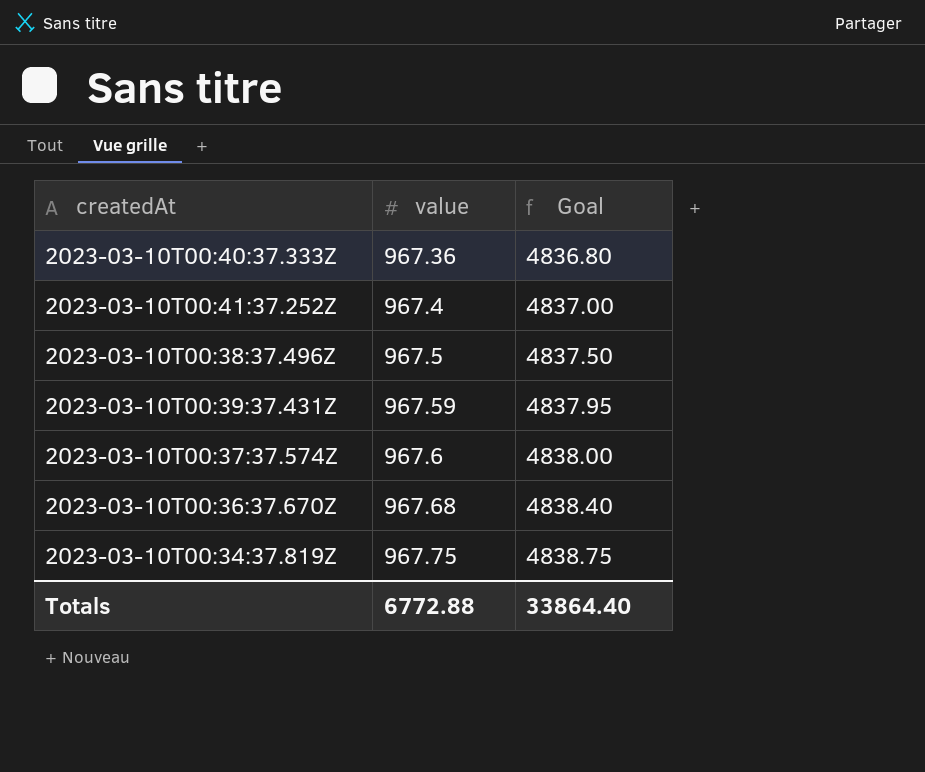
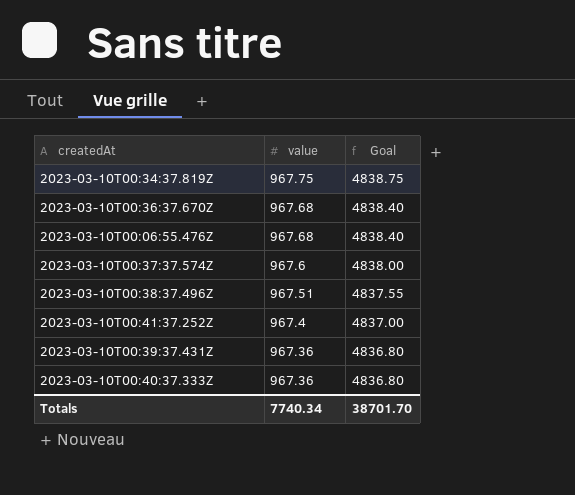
row order: value ascending -> value descending
row 2023-03-10T00:06:55.476Z: none -> 967.68 | 4838.40
2023-03-10T00:38:37.496Z | value: 967.5 -> 967.51
2023-03-10T00:38:37.496Z | Goal: 4837.50 -> 4837.55
2023-03-10T00:39:37.431Z | value: 967.59 -> 967.36
2023-03-10T00:39:37.431Z | Goal: 4837.95 -> 4836.80
Totals | value: 6772.88 -> 7740.34
Totals | Goal: 33864.40 -> 38701.70

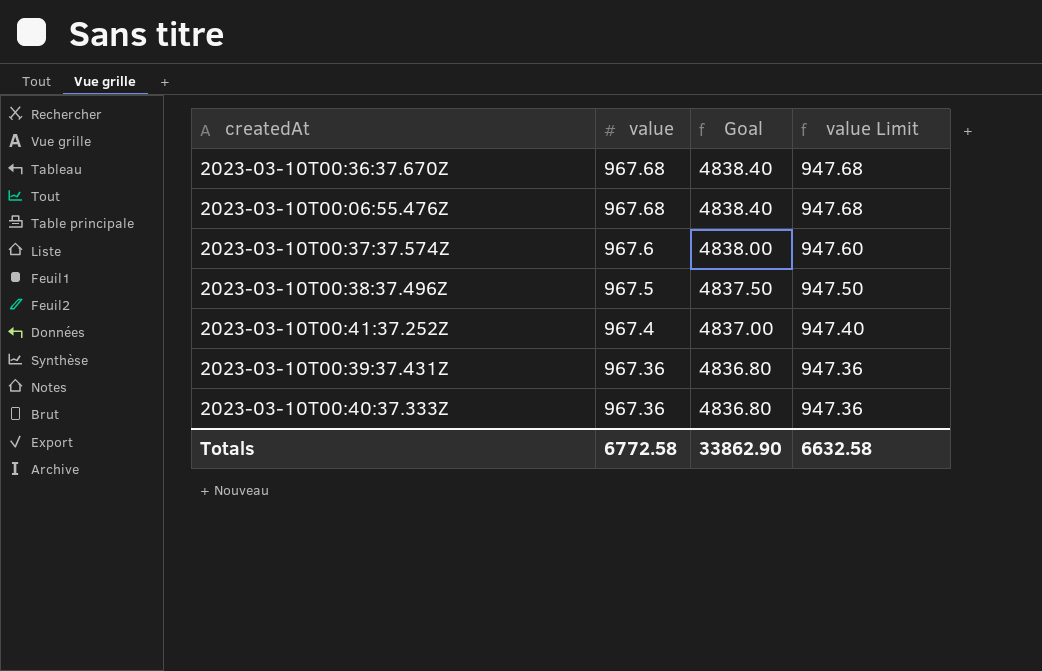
column value Limit | formula: none -> [value] - 20
row 2023-03-10T00:34:37.819Z: 967.75 | 4838.75 -> none
2023-03-10T00:38:37.496Z | value: 967.51 -> 967.5
2023-03-10T00:38:37.496Z | Goal: 4837.55 -> 4837.50
Totals | value: 7740.34 -> 6772.58
Totals | Goal: 38701.70 -> 33862.90

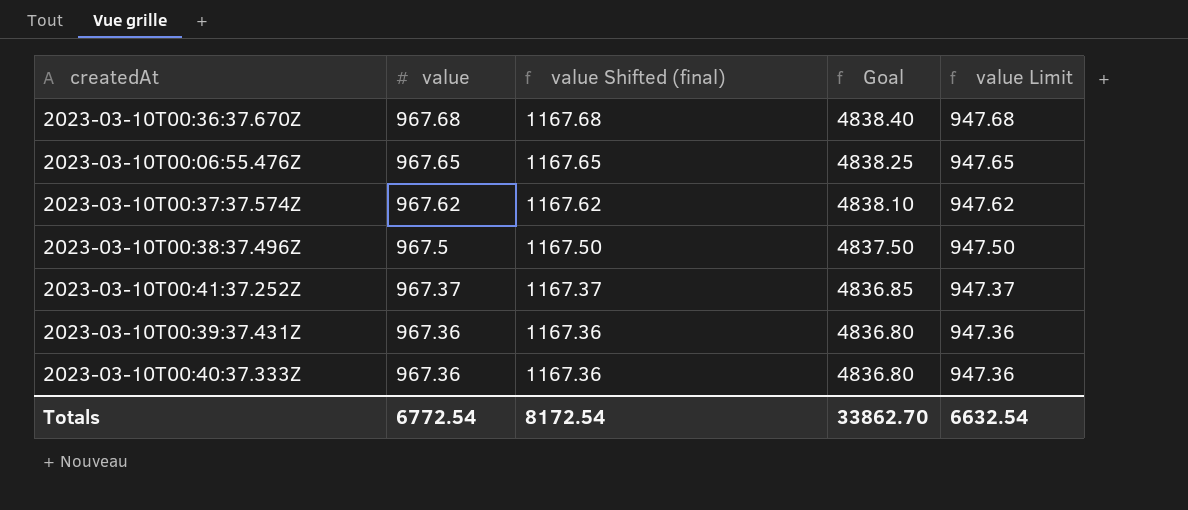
column value Shifted (final) | formula: none -> [value] + 200
2023-03-10T00:06:55.476Z | value: 967.68 -> 967.65
2023-03-10T00:06:55.476Z | Goal: 4838.40 -> 4838.25
2023-03-10T00:06:55.476Z | value Limit: 947.68 -> 947.65
2023-03-10T00:37:37.574Z | value: 967.6 -> 967.62
2023-03-10T00:37:37.574Z | Goal: 4838.00 -> 4838.10
2023-03-10T00:37:37.574Z | value Limit: 947.60 -> 947.62
2023-03-10T00:41:37.252Z | value: 967.4 -> 967.37
2023-03-10T00:41:37.252Z | Goal: 4837.00 -> 4836.85
2023-03-10T00:41:37.252Z | value Limit: 947.40 -> 947.37
Totals | value: 6772.58 -> 6772.54
Totals | Goal: 33862.90 -> 33862.70
Totals | value Limit: 6632.58 -> 6632.54

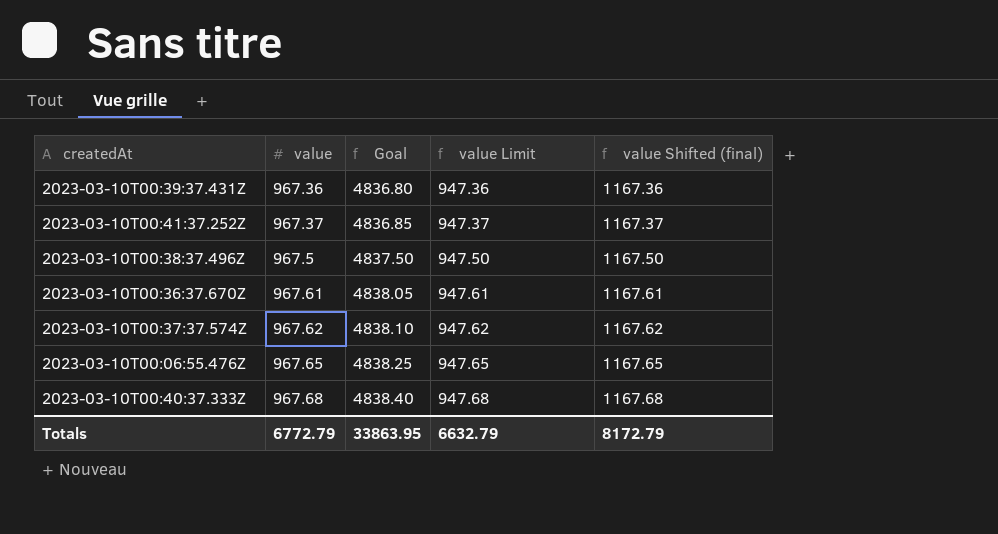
row order: value descending -> value ascending
column value Shifted (final) | position: 3 -> 5
2023-03-10T00:36:37.670Z | value: 967.68 -> 967.61
2023-03-10T00:36:37.670Z | Goal: 4838.40 -> 4838.05
2023-03-10T00:36:37.670Z | value Limit: 947.68 -> 947.61
2023-03-10T00:36:37.670Z | value Shifted (final): 1167.68 -> 1167.61
2023-03-10T00:40:37.333Z | value: 967.36 -> 967.68
2023-03-10T00:40:37.333Z | Goal: 4836.80 -> 4838.40
2023-03-10T00:40:37.333Z | value Limit: 947.36 -> 947.68
2023-03-10T00:40:37.333Z | value Shifted (final): 1167.36 -> 1167.68
Totals | value: 6772.54 -> 6772.79
Totals | Goal: 33862.70 -> 33863.95
Totals | value Limit: 6632.54 -> 6632.79
Totals | value Shifted (final): 8172.54 -> 8172.79

